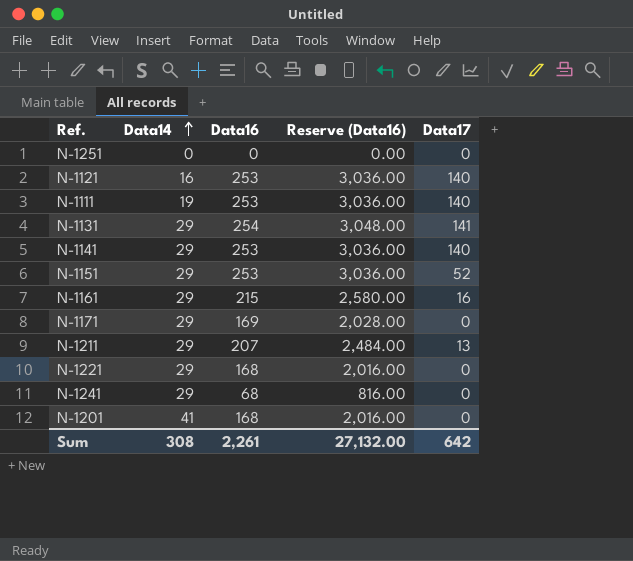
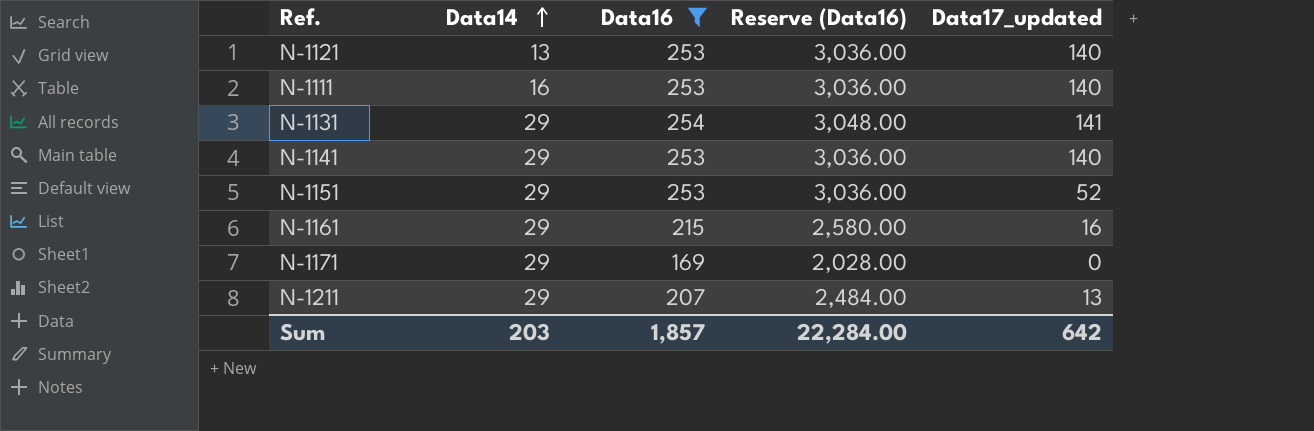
filter: none -> Data16 >= 169
column name: Data17 -> Data17_updated
N-1121 | Data14: 16 -> 13
N-1111 | Data14: 19 -> 16
Sum | Data14: 308 -> 203
Sum | Data16: 2,261 -> 1,857
Sum | Reserve (Data16): 27,132.00 -> 22,284.00

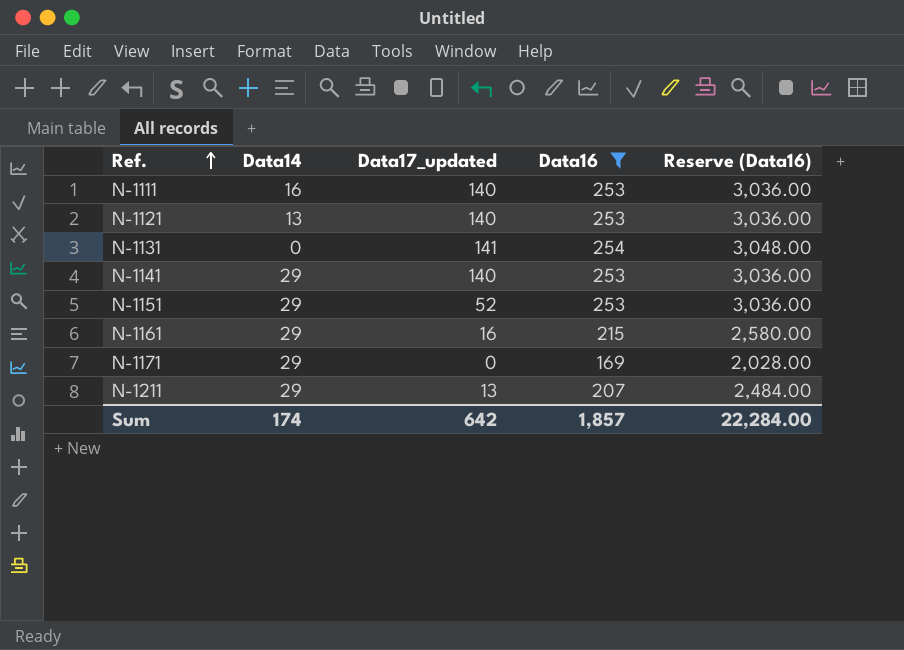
row order: Data14 ascending -> Ref. ascending
column Data17_updated | position: 5 -> 3
N-1131 | Data14: 29 -> 0
Sum | Data14: 203 -> 174

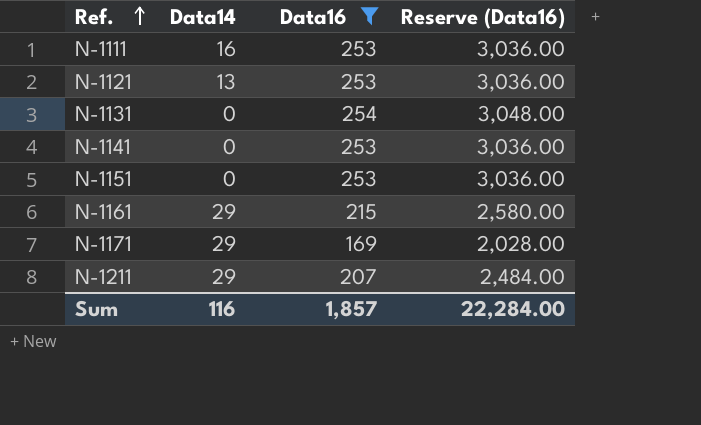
column Data17_updated | position: 3 -> none
N-1141 | Data14: 29 -> 0
N-1151 | Data14: 29 -> 0
Sum | Data14: 174 -> 116

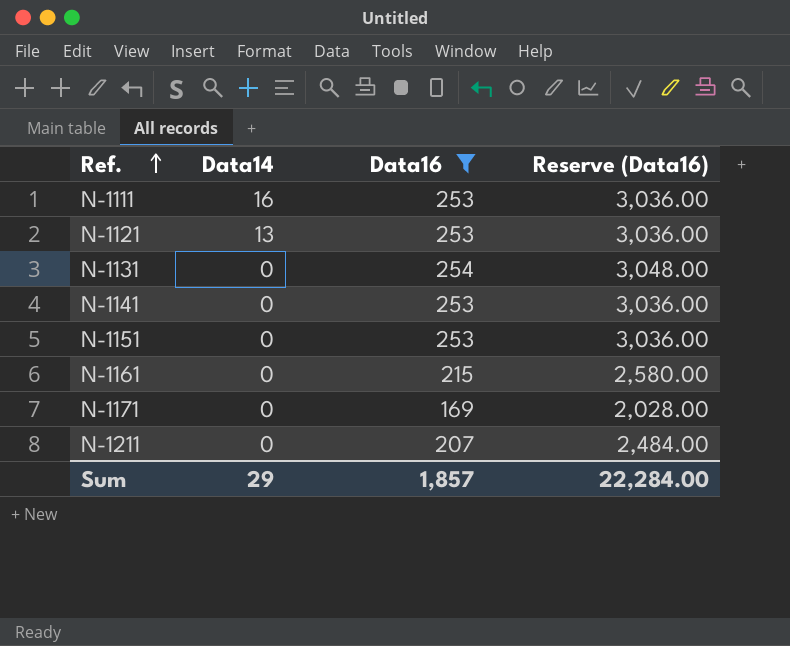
N-1161 | Data14: 29 -> 0
N-1171 | Data14: 29 -> 0
N-1211 | Data14: 29 -> 0
Sum | Data14: 116 -> 29

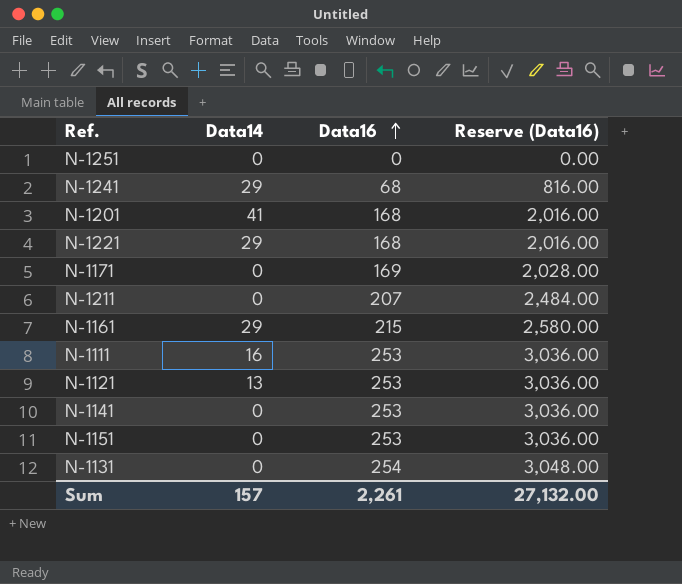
filter: Data16 >= 169 -> none
row order: Ref. ascending -> Data16 ascending
N-1161 | Data14: 0 -> 29
Sum | Data14: 29 -> 157
Sum | Data16: 1,857 -> 2,261
Sum | Reserve (Data16): 22,284.00 -> 27,132.00

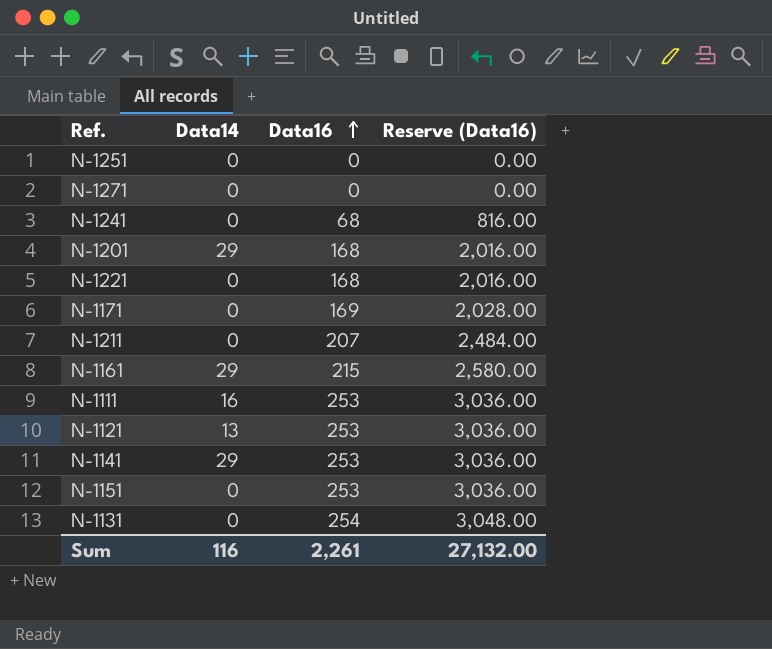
row N-1271: none -> 0 | 0 | 0.00
N-1241 | Data14: 29 -> 0
N-1201 | Data14: 41 -> 29
N-1221 | Data14: 29 -> 0
N-1141 | Data14: 0 -> 29
Sum | Data14: 157 -> 116

